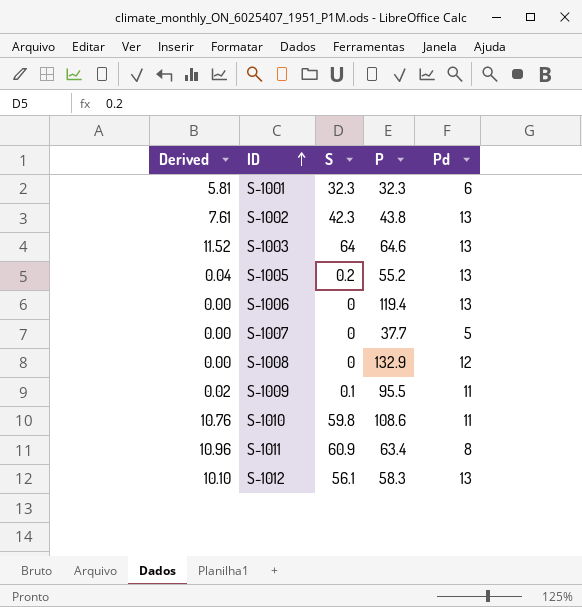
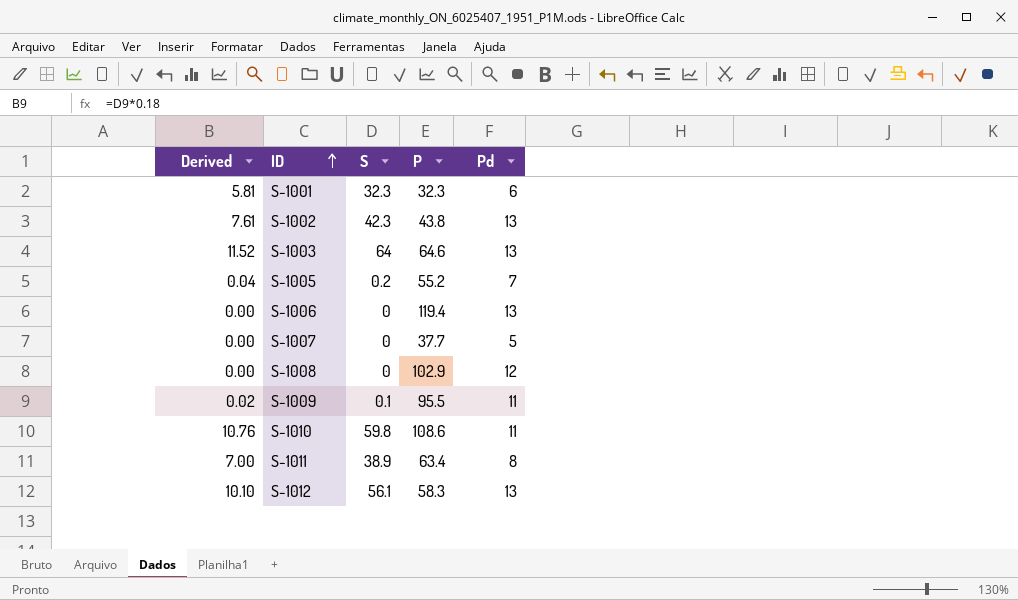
S-1005 | Pd: 13 -> 7
S-1008 | P: 132.9 -> 102.9
S-1011 | Derived: 10.96 -> 7.00
S-1011 | S: 60.9 -> 38.9

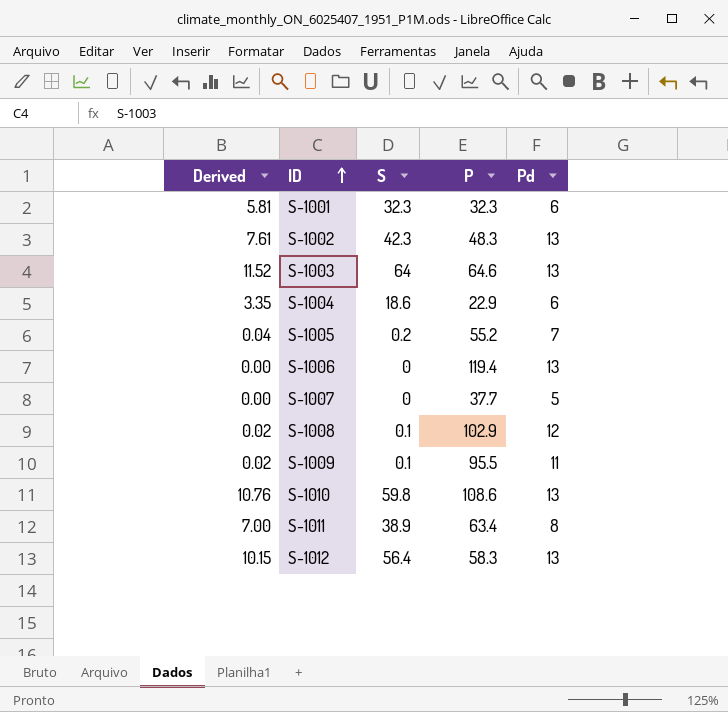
S-1002 | P: 43.8 -> 48.3
row S-1004: none -> 3.35 | 18.6 | 22.9 | 6
S-1008 | Derived: 0.00 -> 0.02
S-1008 | S: 0 -> 0.1
S-1010 | Pd: 11 -> 13
S-1012 | Derived: 10.10 -> 10.15
S-1012 | S: 56.1 -> 56.4

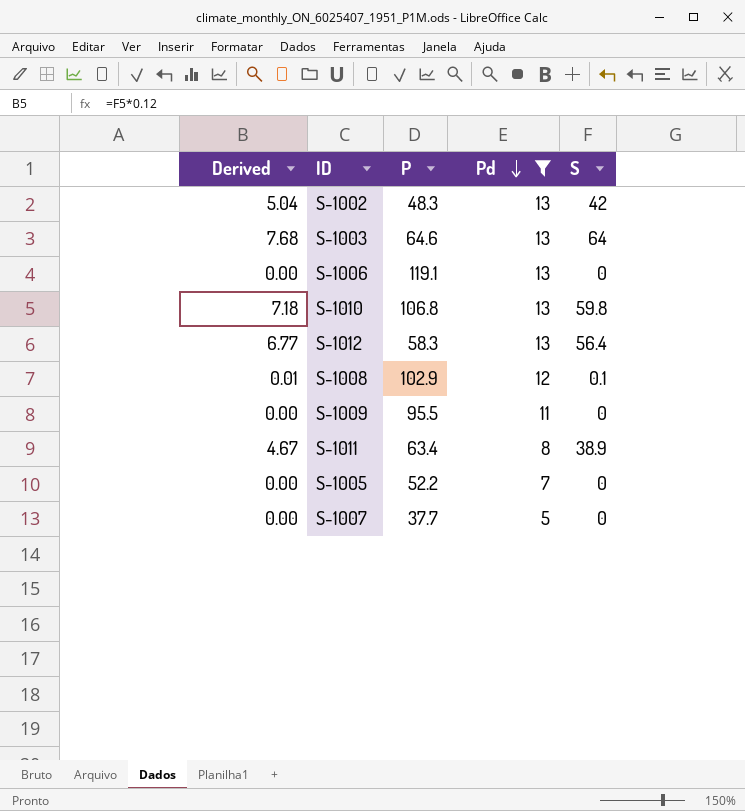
filter: none -> Pd != 6
row order: ID ascending -> Pd descending
column Derived | formula: [S] * 0.18 -> [S] * 0.12
column S | position: 3 -> 5
S-1002 | S: 42.3 -> 42
S-1006 | P: 119.4 -> 119.1
S-1010 | P: 108.6 -> 106.8
S-1009 | S: 0.1 -> 0
S-1005 | P: 55.2 -> 52.2
S-1005 | S: 0.2 -> 0

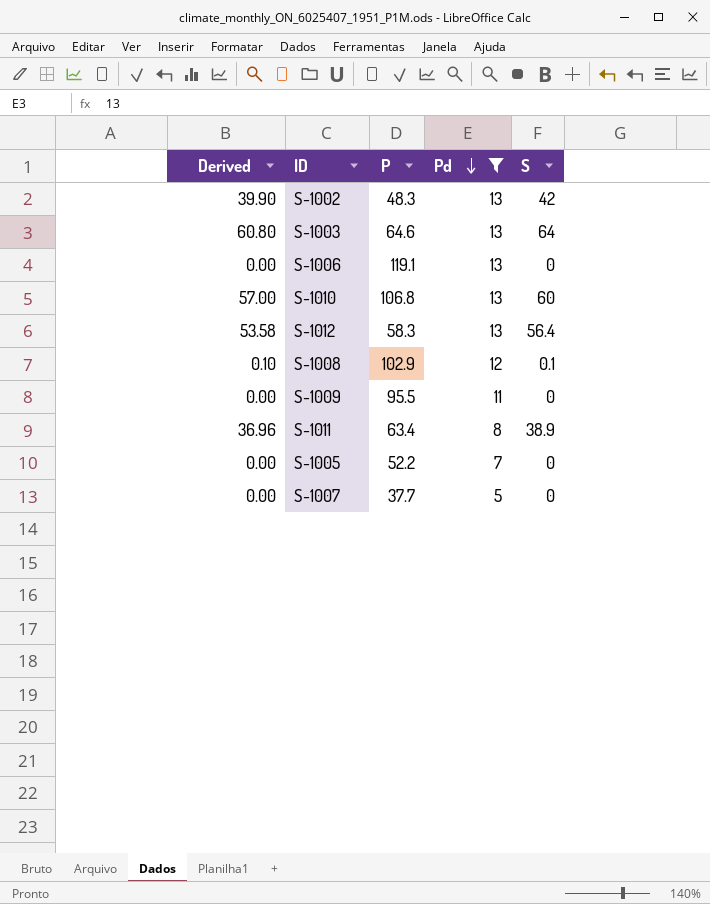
column Derived | formula: [S] * 0.12 -> [S] * 0.95
S-1010 | S: 59.8 -> 60

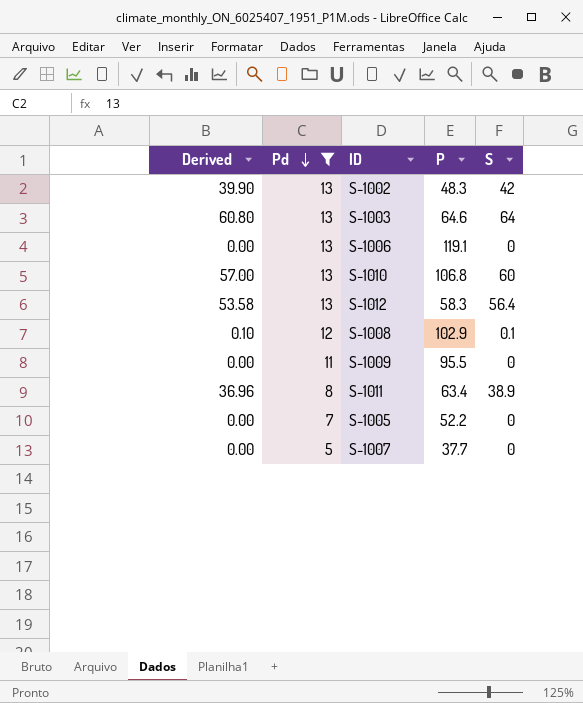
column Pd | position: 4 -> 2

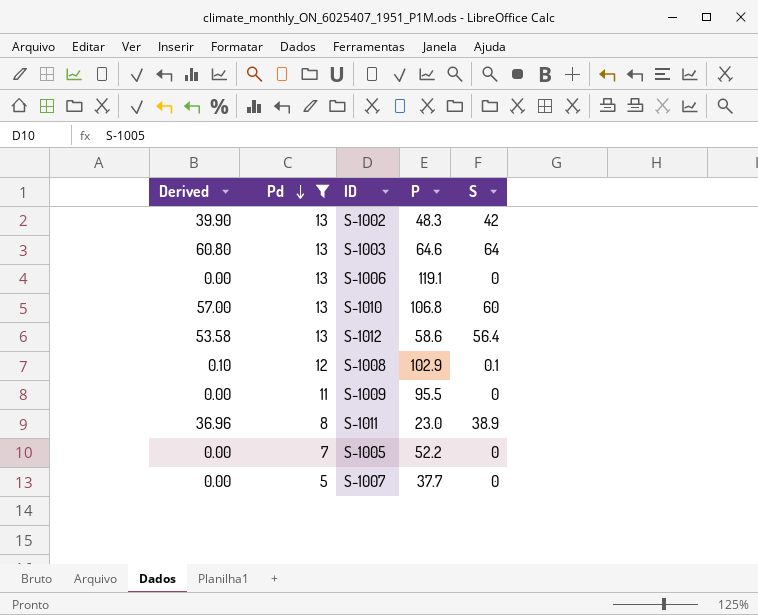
S-1012 | P: 58.3 -> 58.6
S-1011 | P: 63.4 -> 23.0

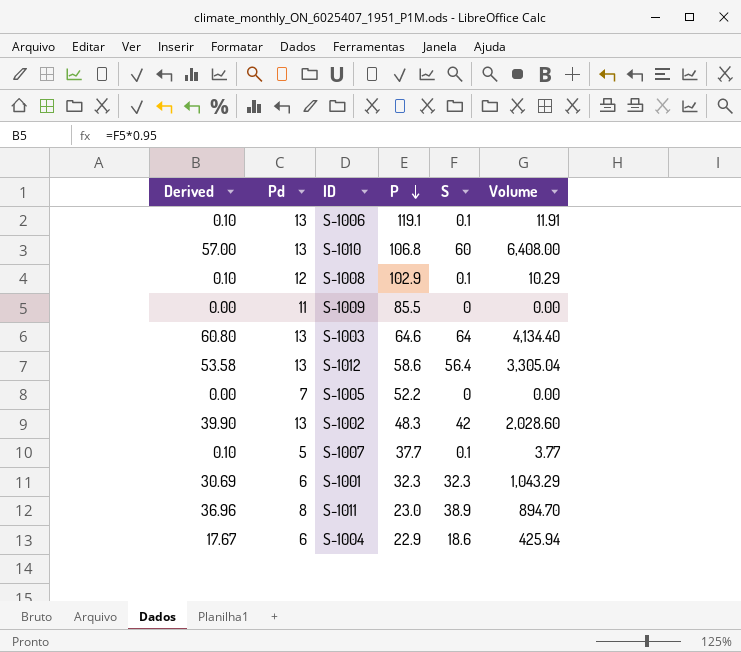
filter: Pd != 6 -> none
row order: Pd descending -> P descending
column Volume | formula: none -> [P] * [S]
S-1006 | Derived: 0.00 -> 0.10
S-1006 | S: 0 -> 0.1
S-1009 | P: 95.5 -> 85.5
S-1007 | Derived: 0.00 -> 0.10
S-1007 | S: 0 -> 0.1

